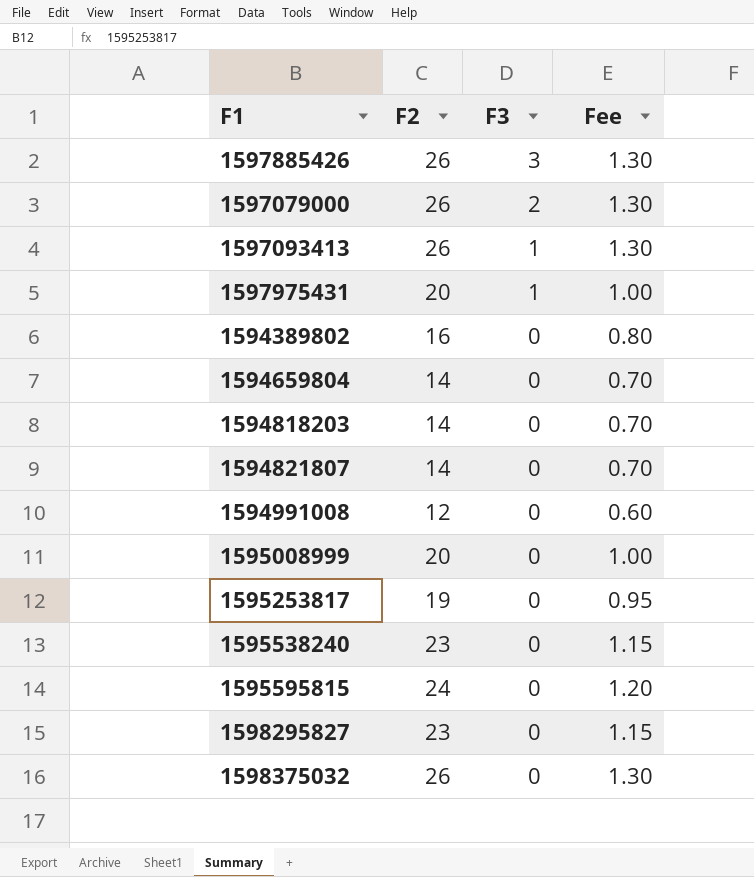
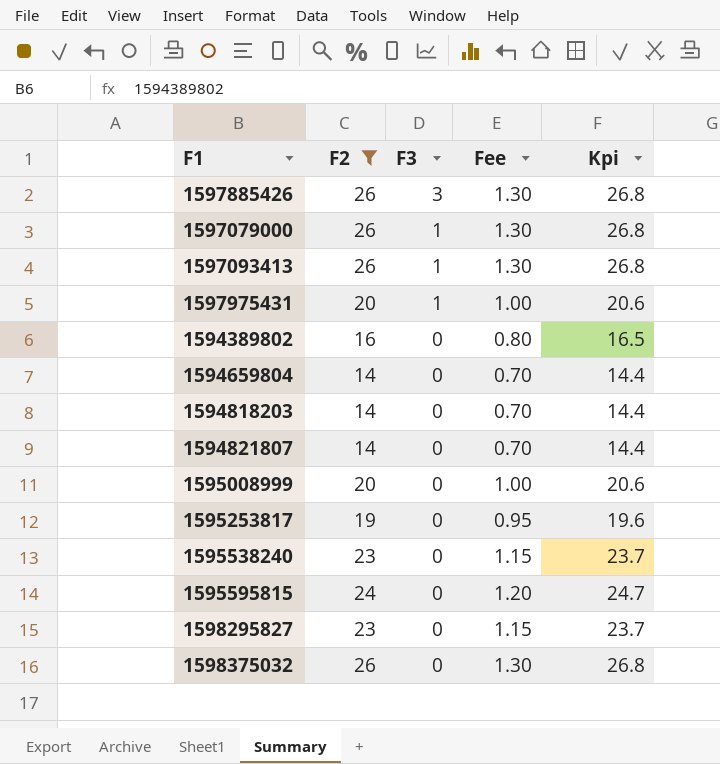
filter: none -> F2 != 12
column Kpi | formula: none -> [F2] * 1.03
1597079000 | F3: 2 -> 1

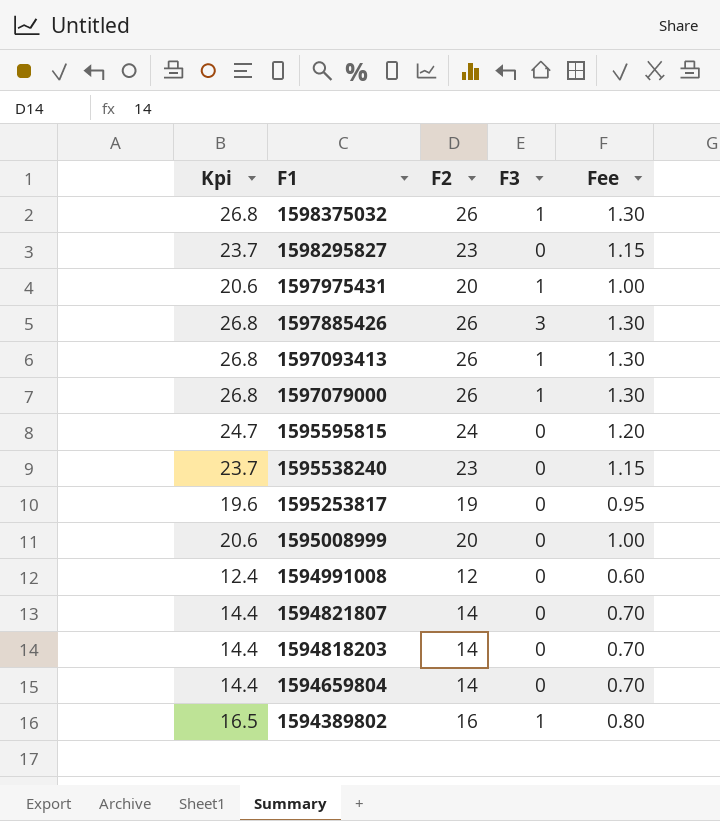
filter: F2 != 12 -> none
row order: F3 descending -> F1 descending
column Kpi | position: 5 -> 1
1598375032 | F3: 0 -> 1
1594389802 | F3: 0 -> 1

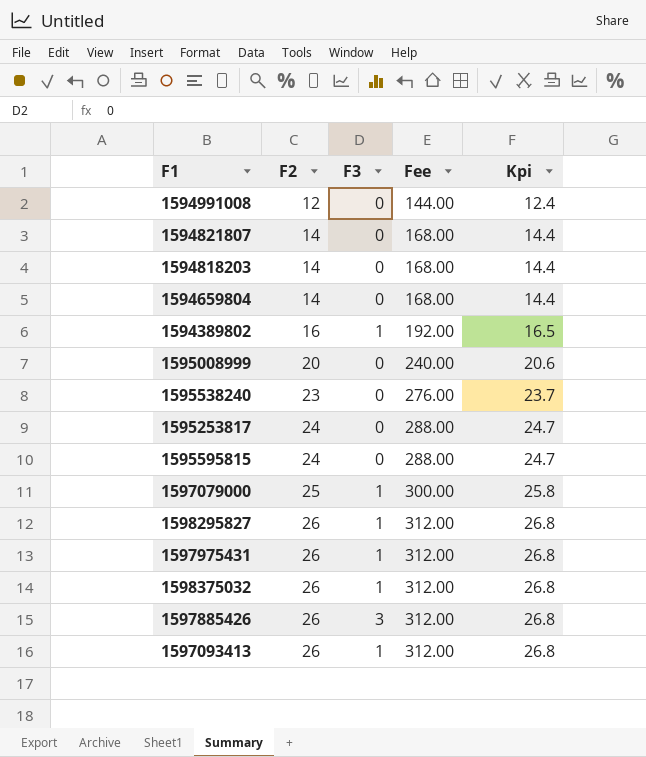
row order: F1 descending -> F2 ascending
column Fee | formula: [F2] * 0.05 -> [F2] * 12
column Kpi | position: 1 -> 5
1595253817 | F2: 19 -> 24
1595253817 | Kpi: 19.6 -> 24.7
1597079000 | F2: 26 -> 25
1597079000 | Kpi: 26.8 -> 25.8
1598295827 | F2: 23 -> 26
1598295827 | F3: 0 -> 1
1598295827 | Kpi: 23.7 -> 26.8
1597975431 | F2: 20 -> 26
1597975431 | Kpi: 20.6 -> 26.8

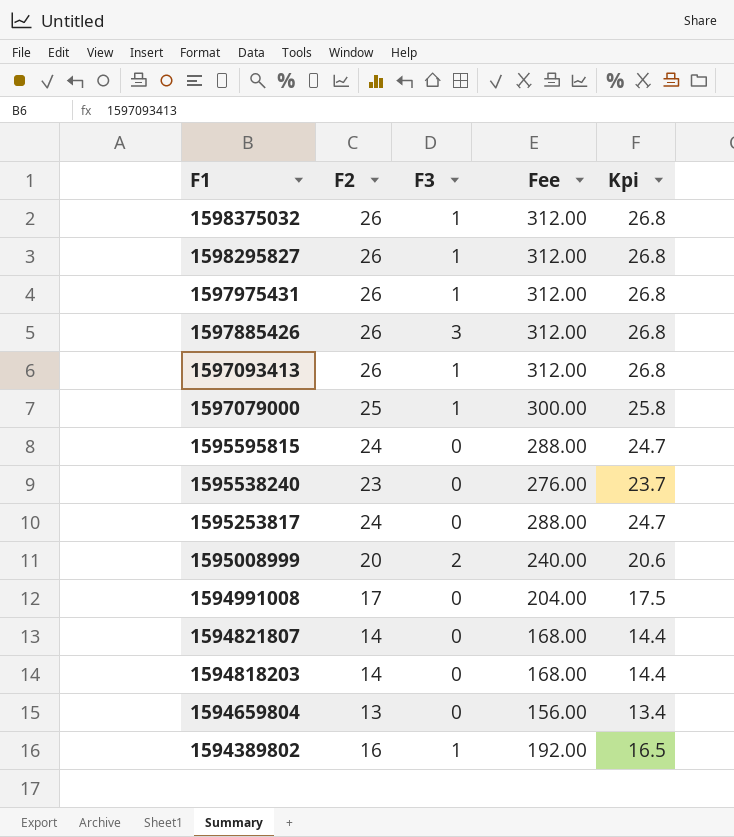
row order: F2 ascending -> F1 descending
1595008999 | F3: 0 -> 2
1594991008 | F2: 12 -> 17
1594991008 | Fee: 144.00 -> 204.00
1594991008 | Kpi: 12.4 -> 17.5
1594659804 | F2: 14 -> 13
1594659804 | Fee: 168.00 -> 156.00
1594659804 | Kpi: 14.4 -> 13.4

